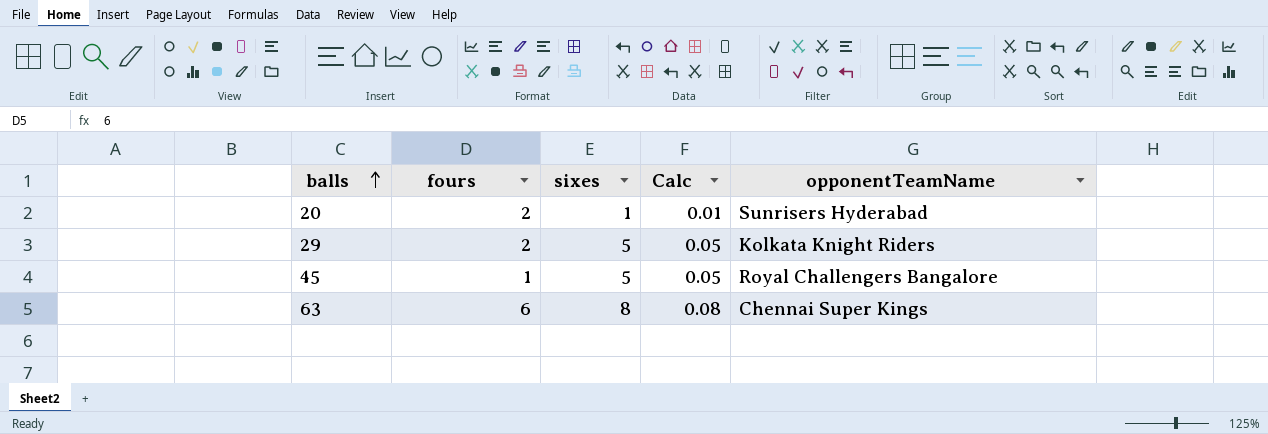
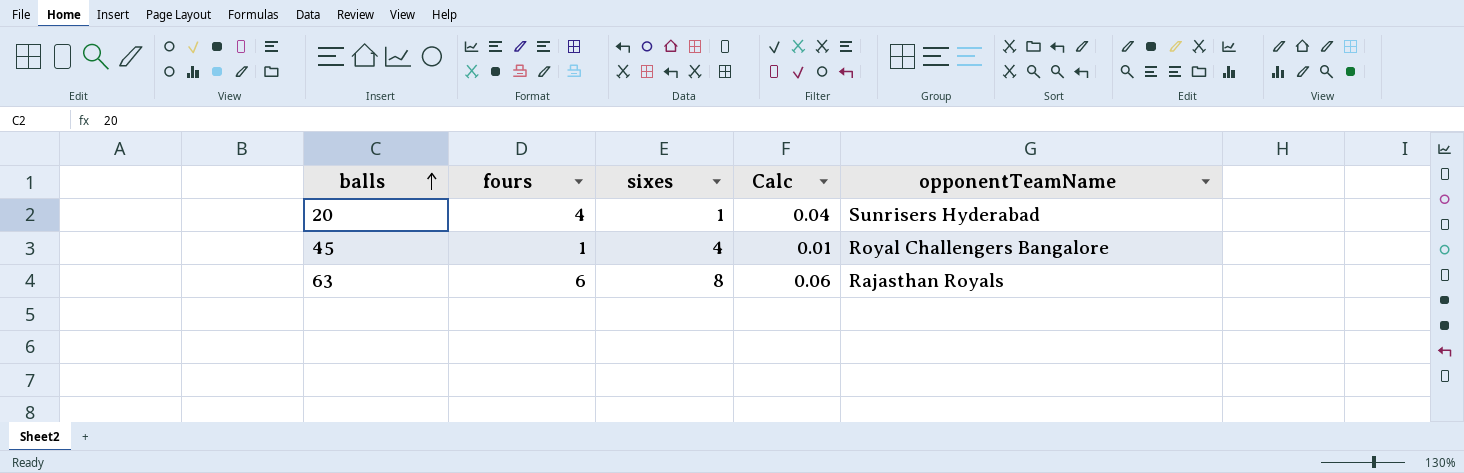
column Calc | formula: [sixes] * 0.01 -> [fours] * 0.01
row 29: 2 | 5 | 0.05 | Kolkata Knight Riders -> none
20 | fours: 2 -> 4
45 | sixes: 5 -> 4
63 | opponentTeamName: Chennai Super Kings -> Rajasthan Royals

